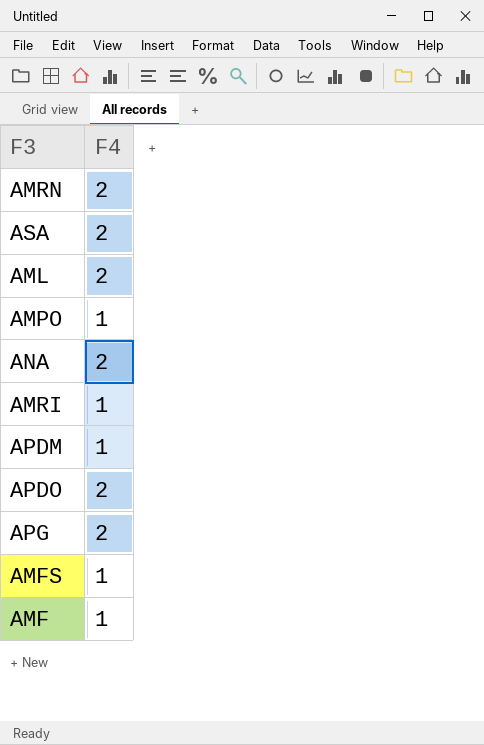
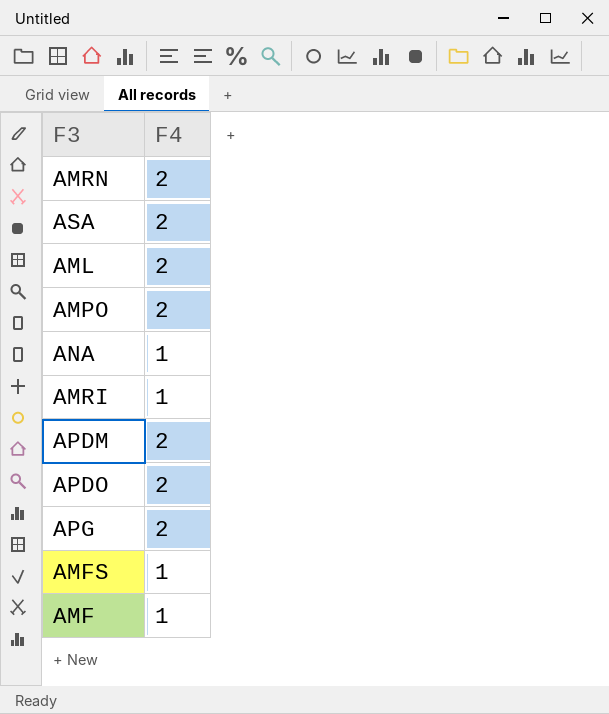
AMPO | F4: 1 -> 2
ANA | F4: 2 -> 1
APDM | F4: 1 -> 2

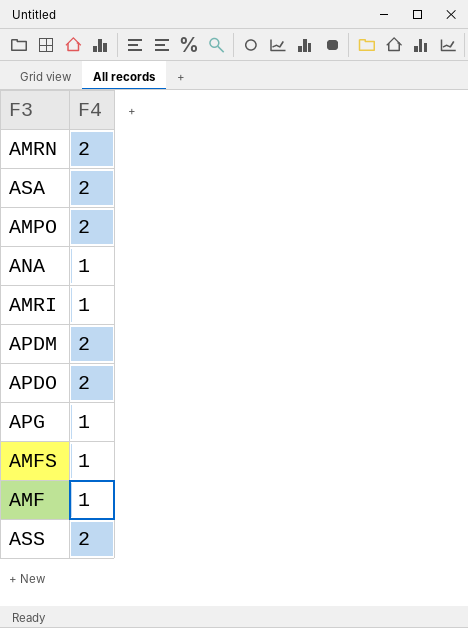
row AML: 2 -> none
APG | F4: 2 -> 1
row ASS: none -> 2

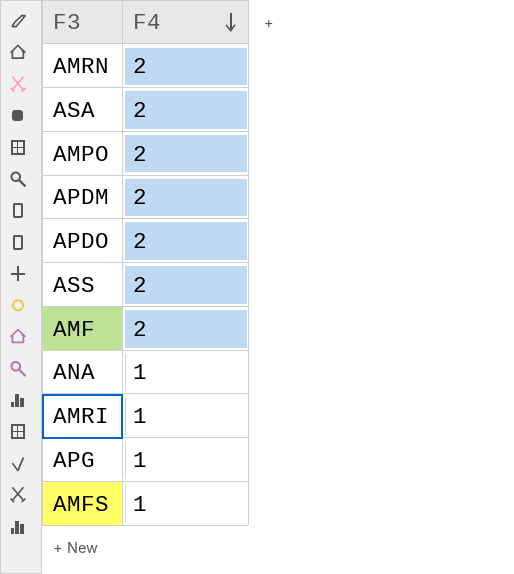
row order: none -> F4 descending
AMF | F4: 1 -> 2

